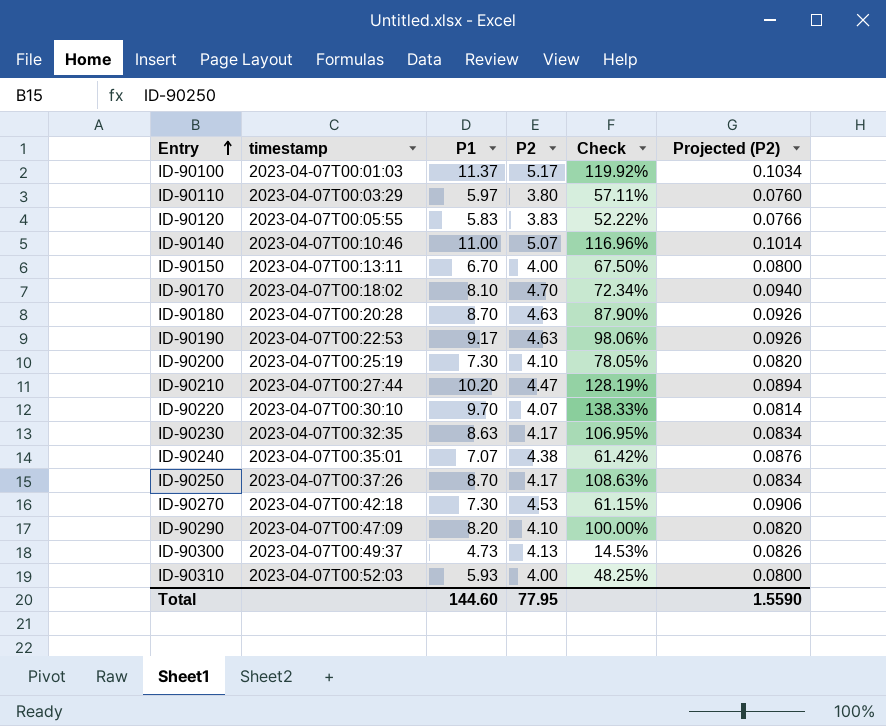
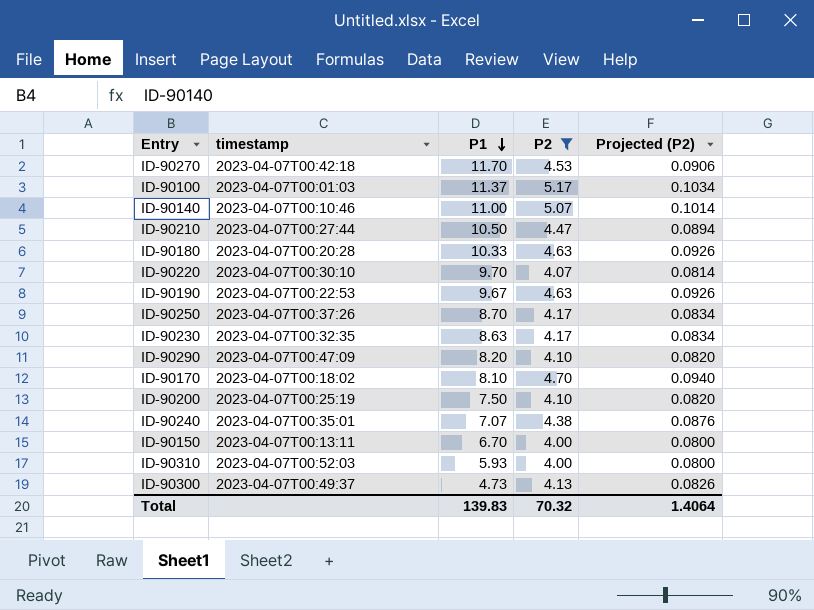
filter: none -> P2 >= 4.00
row order: Entry ascending -> P1 descending
column Check | formula: ([P1] - [P2]) / [P2] -> none
ID-90270 | P1: 7.30 -> 11.70
ID-90210 | P1: 10.20 -> 10.50
ID-90180 | P1: 8.70 -> 10.33
ID-90190 | P1: 9.17 -> 9.67
ID-90200 | P1: 7.30 -> 7.50
Total | P1: 144.60 -> 139.83
Total | P2: 77.95 -> 70.32
Total | Projected (P2): 1.5590 -> 1.4064

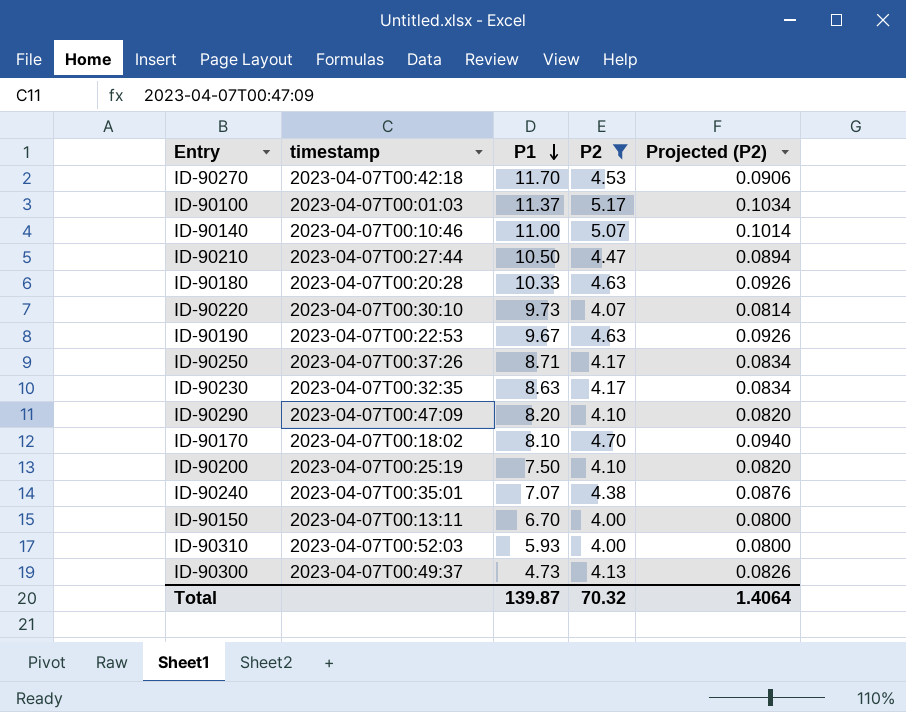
ID-90220 | P1: 9.70 -> 9.73
ID-90250 | P1: 8.70 -> 8.71
Total | P1: 139.83 -> 139.87

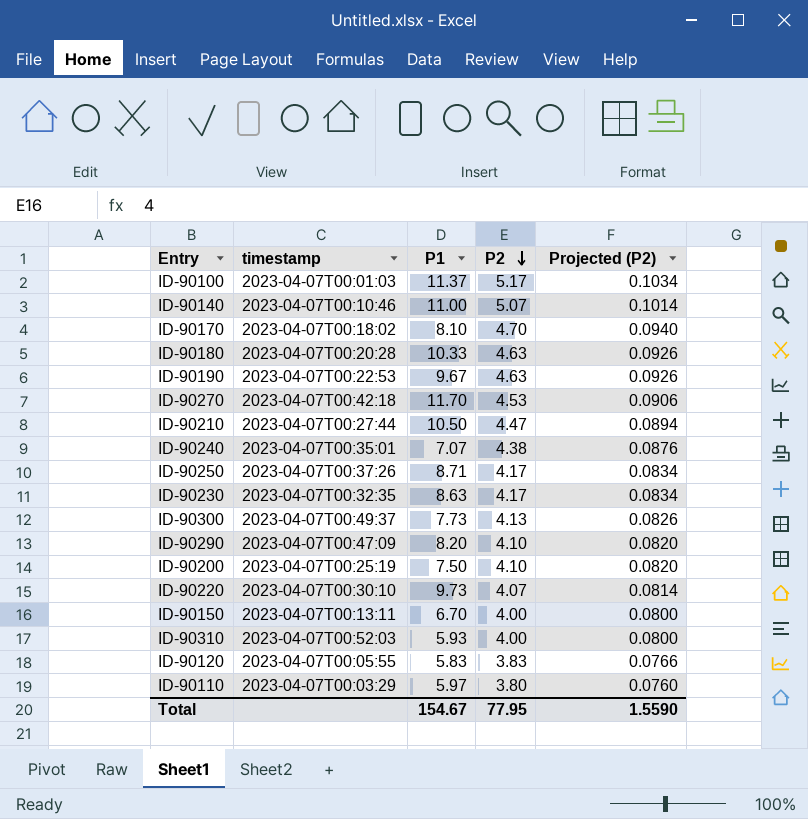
filter: P2 >= 4.00 -> none
row order: P1 descending -> P2 descending
ID-90300 | P1: 4.73 -> 7.73
Total | P1: 139.87 -> 154.67
Total | P2: 70.32 -> 77.95
Total | Projected (P2): 1.4064 -> 1.5590

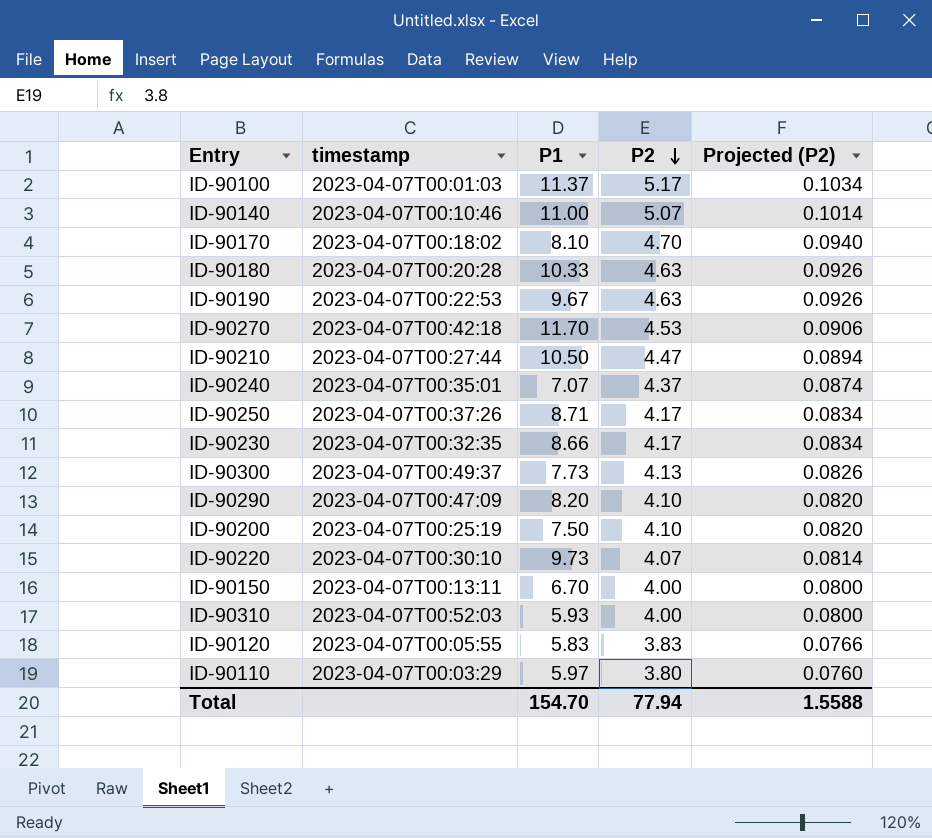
ID-90240 | P2: 4.38 -> 4.37
ID-90240 | Projected (P2): 0.0876 -> 0.0874
ID-90230 | P1: 8.63 -> 8.66
Total | P1: 154.67 -> 154.70
Total | P2: 77.95 -> 77.94
Total | Projected (P2): 1.5590 -> 1.5588

